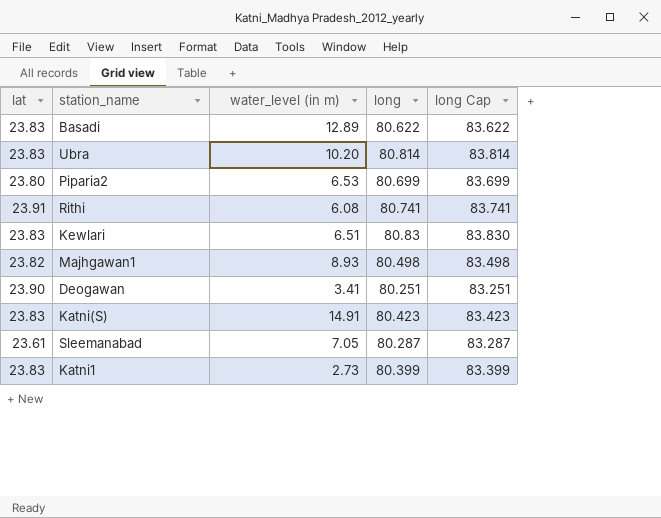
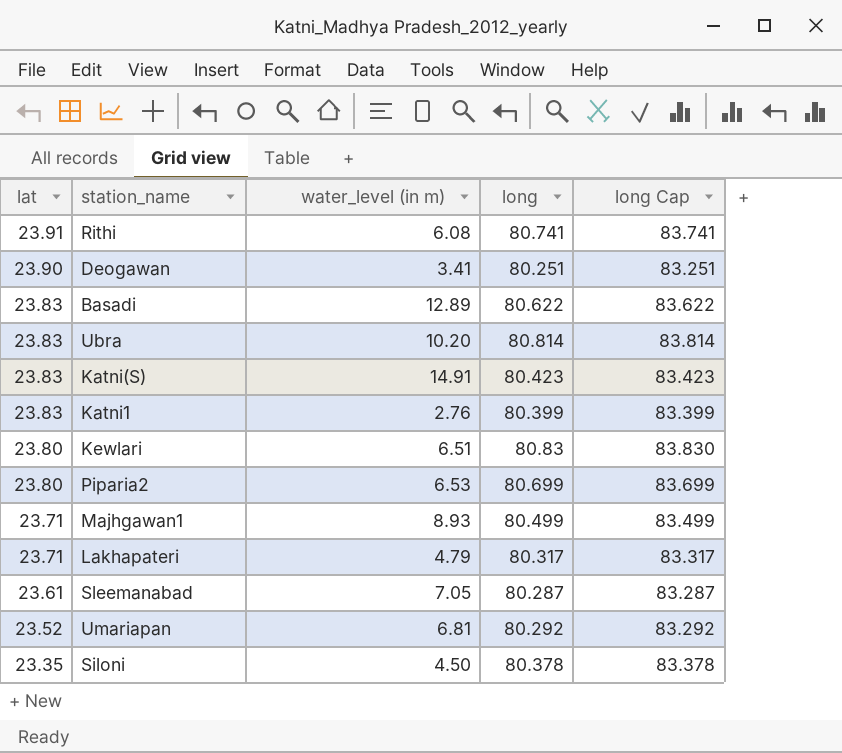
row order: none -> lat descending
Katni1 | water_level (in m): 2.73 -> 2.76
Kewlari | lat: 23.83 -> 23.80
Majhgawan1 | lat: 23.82 -> 23.71
Majhgawan1 | long: 80.498 -> 80.499
Majhgawan1 | long Cap: 83.498 -> 83.499
row Lakhapateri: none -> 23.71 | 4.79 | 80.317 | 83.317
row Umariapan: none -> 23.52 | 6.81 | 80.292 | 83.292
row Siloni: none -> 23.35 | 4.50 | 80.378 | 83.378

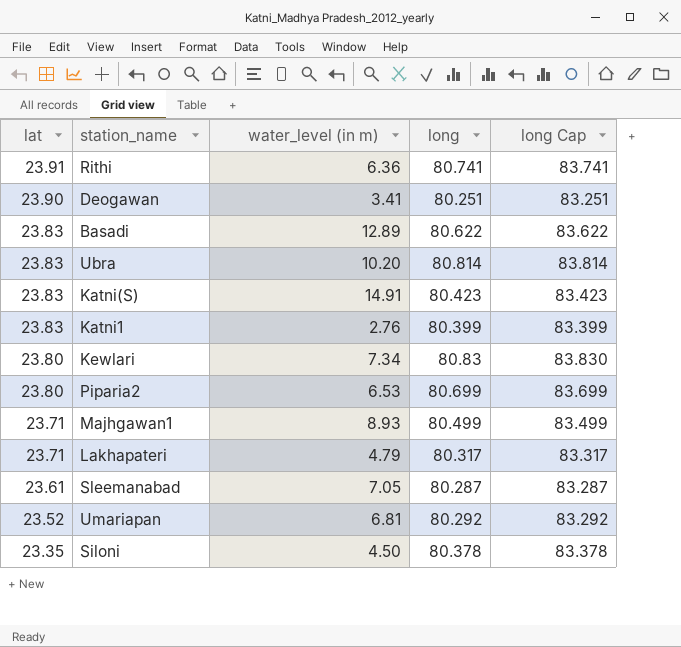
Rithi | water_level (in m): 6.08 -> 6.36
Kewlari | water_level (in m): 6.51 -> 7.34

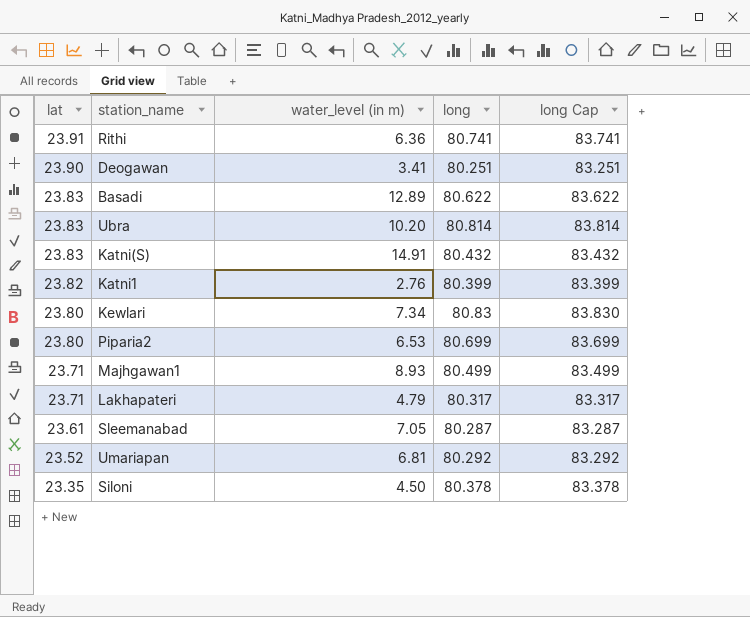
Katni(S) | long: 80.423 -> 80.432
Katni(S) | long Cap: 83.423 -> 83.432
Katni1 | lat: 23.83 -> 23.82

